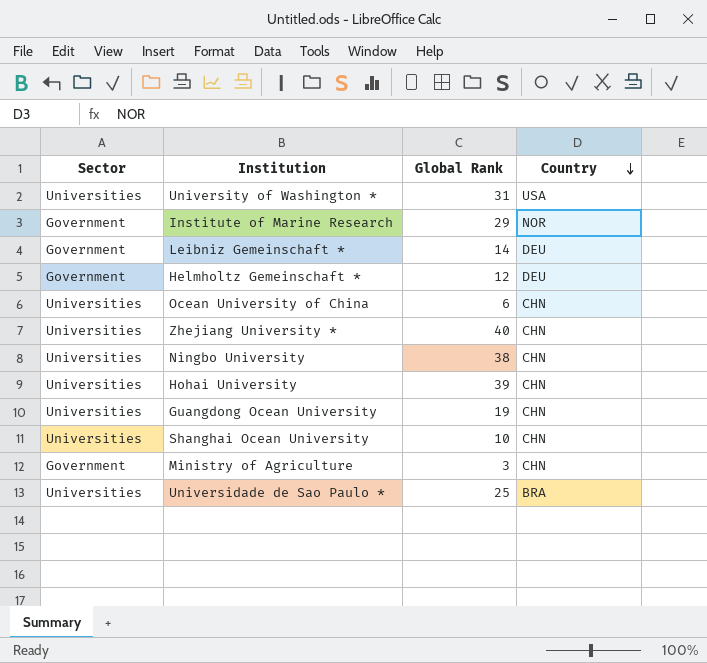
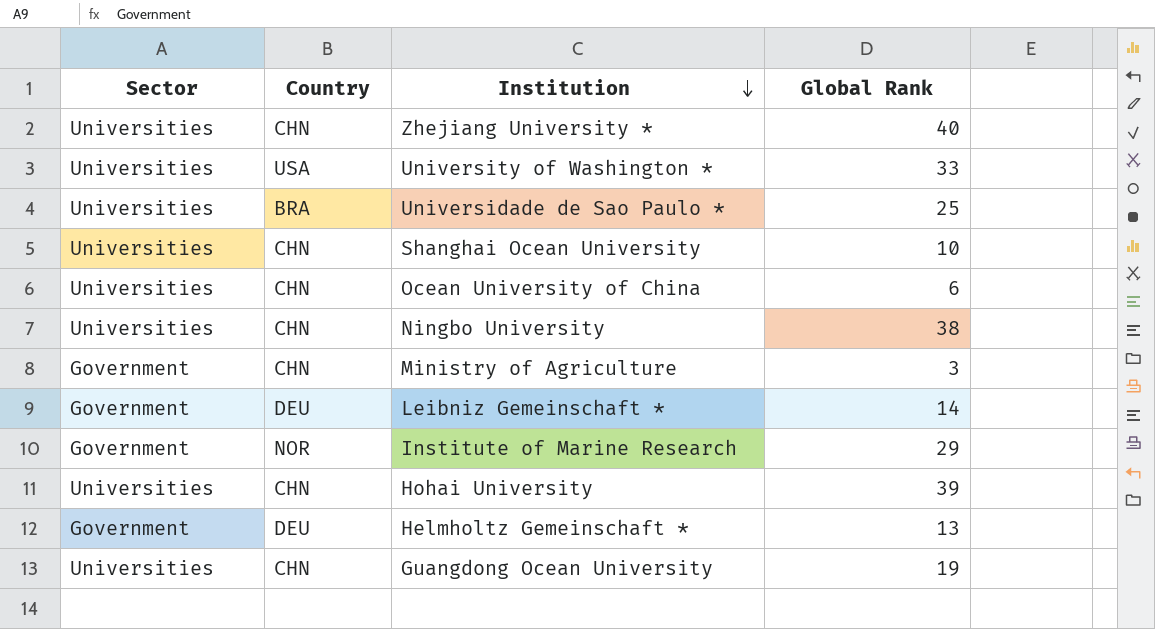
row order: Country descending -> Institution descending
column Country | position: 4 -> 2
University of Washington * | Global Rank: 31 -> 33
Helmholtz Gemeinschaft * | Global Rank: 12 -> 13

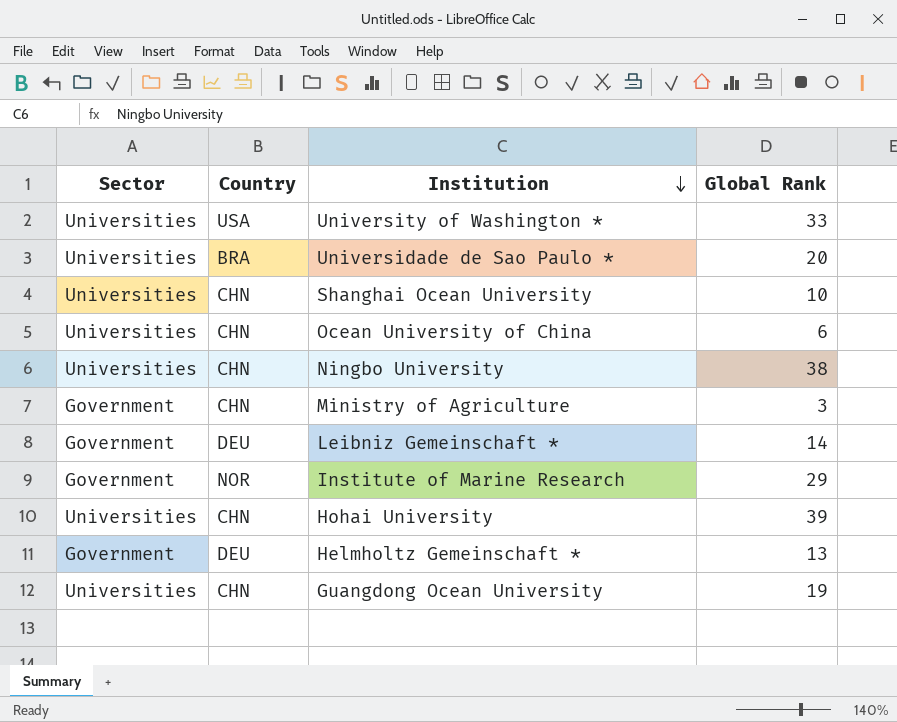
row Zhejiang University *: Universities | CHN | 40 -> none
Universidade de Sao Paulo * | Global Rank: 25 -> 20

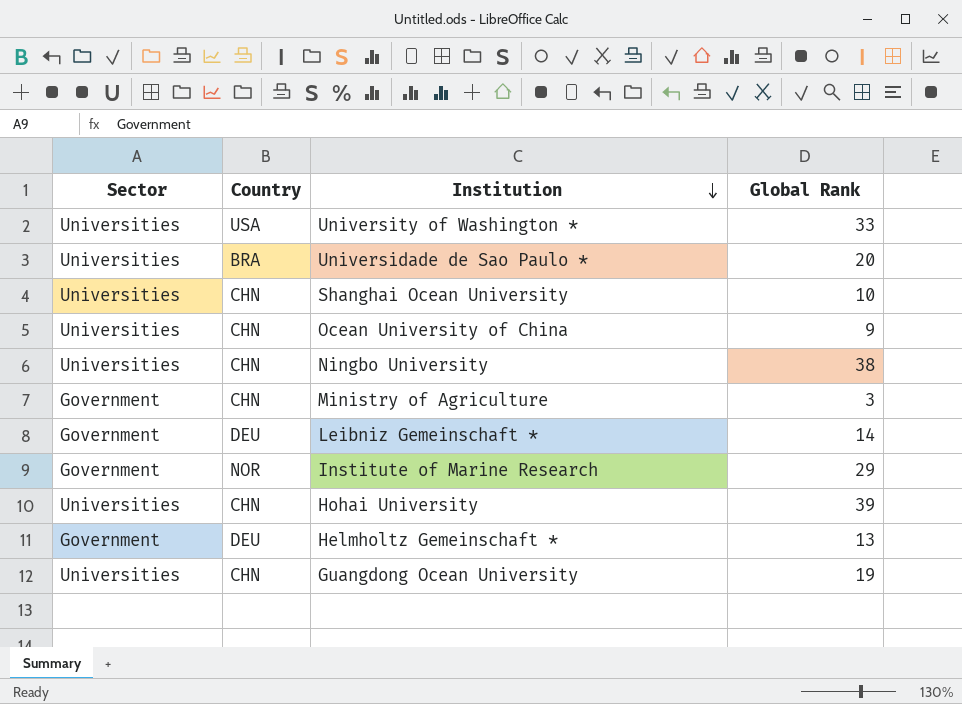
Ocean University of China | Global Rank: 6 -> 9

